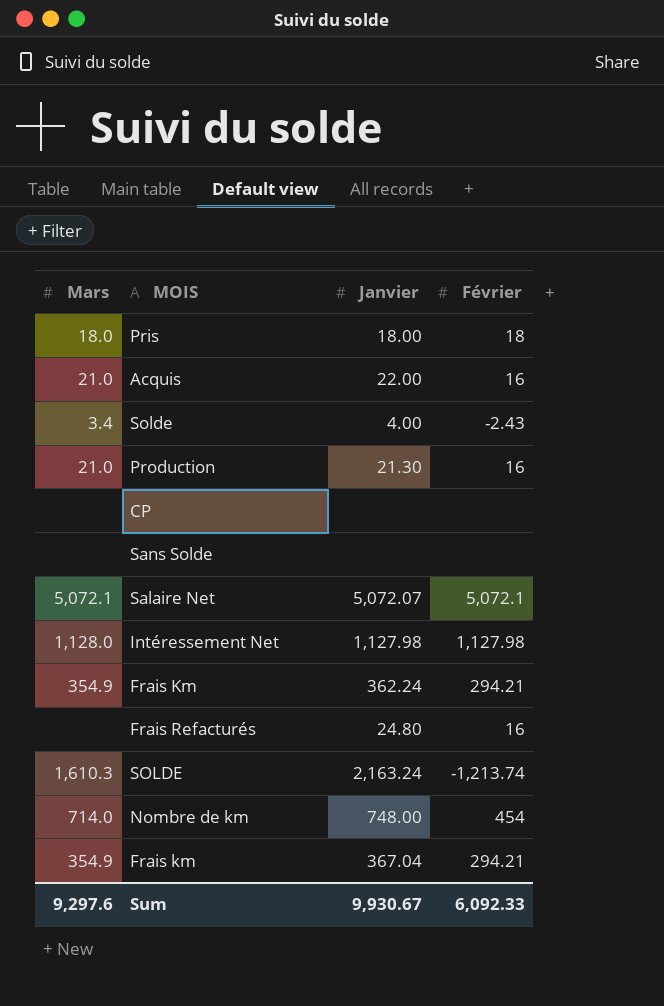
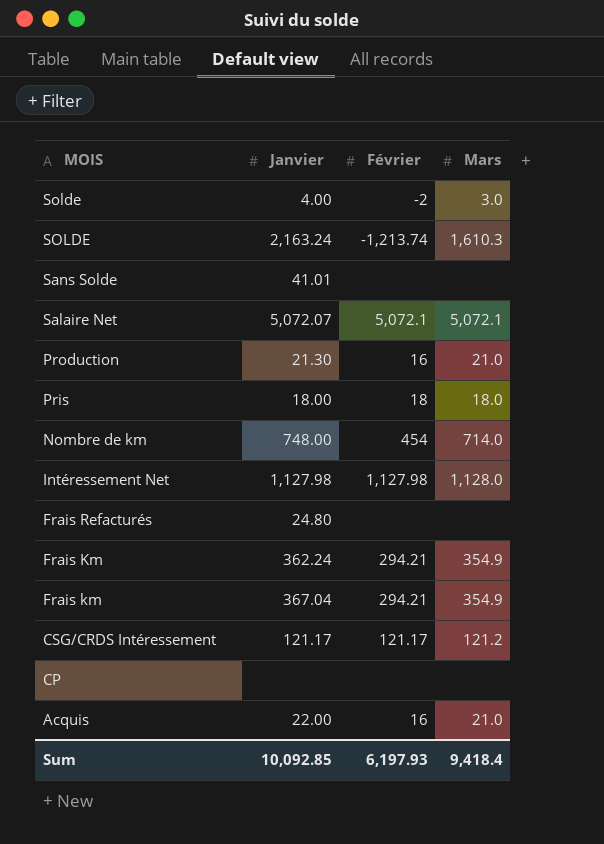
row order: none -> MOIS descending
column Mars | position: 1 -> 4
Solde | Février: -2.43 -> -2
Solde | Mars: 3.4 -> 3.0
Sans Solde | Janvier: none -> 41.01
Frais Refacturés | Février: 16 -> none
row CSG/CRDS Intéressement: none -> 121.17 | 121.17 | 121.2
Sum | Janvier: 9,930.67 -> 10,092.85
Sum | Février: 6,092.33 -> 6,197.93
Sum | Mars: 9,297.6 -> 9,418.4

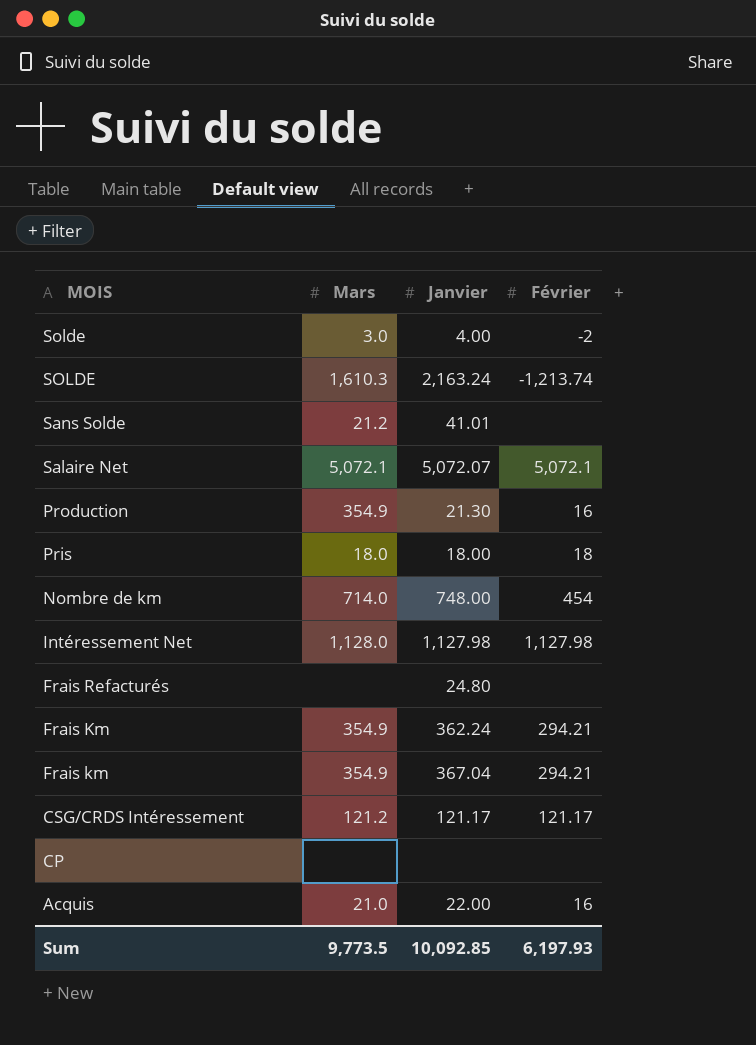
column Mars | position: 4 -> 2
Sans Solde | Mars: none -> 21.2
Production | Mars: 21.0 -> 354.9
Sum | Mars: 9,418.4 -> 9,773.5

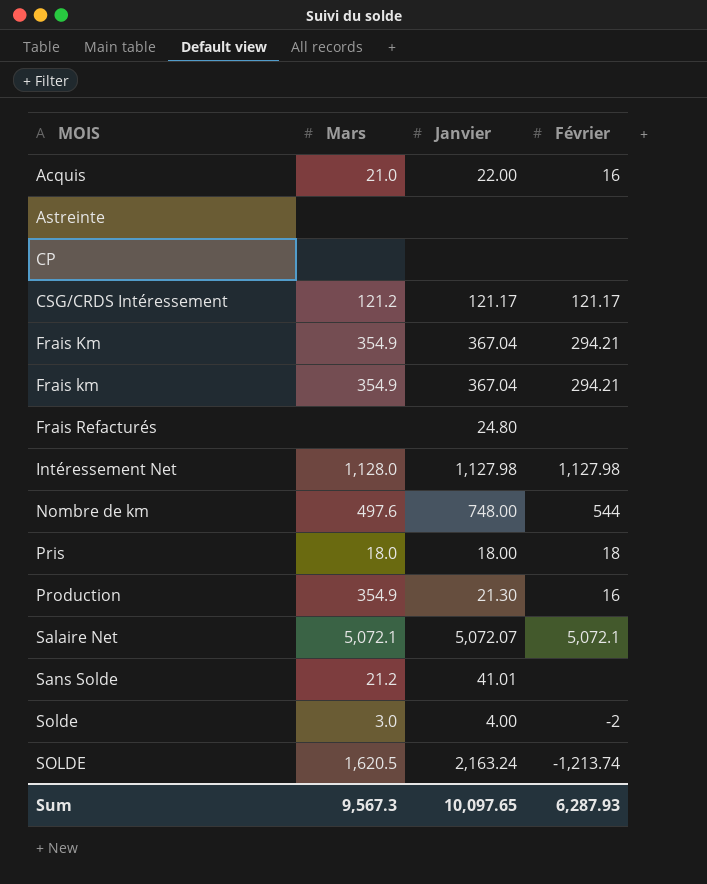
row order: MOIS descending -> MOIS ascending
row Astreinte: none -> none | none | none
Frais Km | Janvier: 362.24 -> 367.04
Nombre de km | Mars: 714.0 -> 497.6
Nombre de km | Février: 454 -> 544
SOLDE | Mars: 1,610.3 -> 1,620.5
Sum | Mars: 9,773.5 -> 9,567.3
Sum | Janvier: 10,092.85 -> 10,097.65
Sum | Février: 6,197.93 -> 6,287.93

